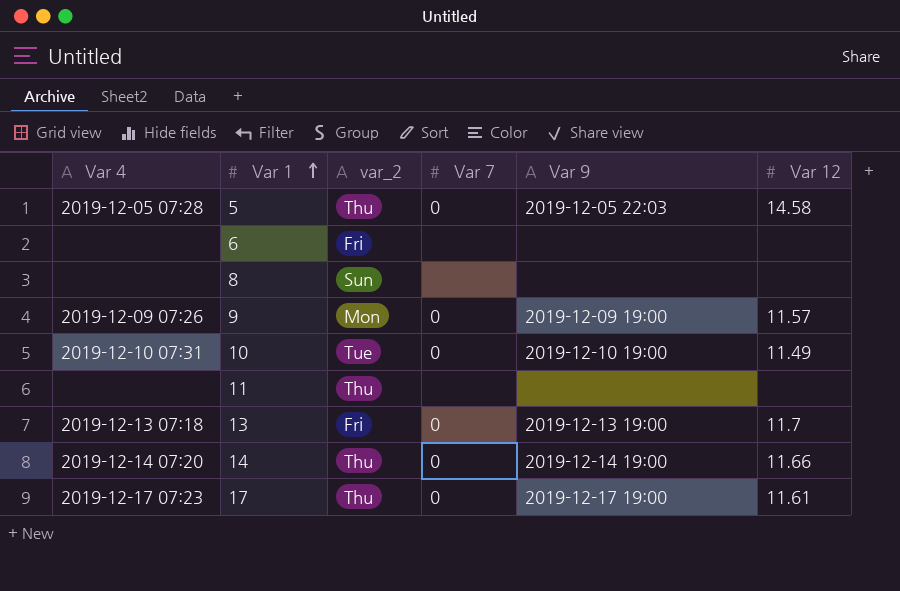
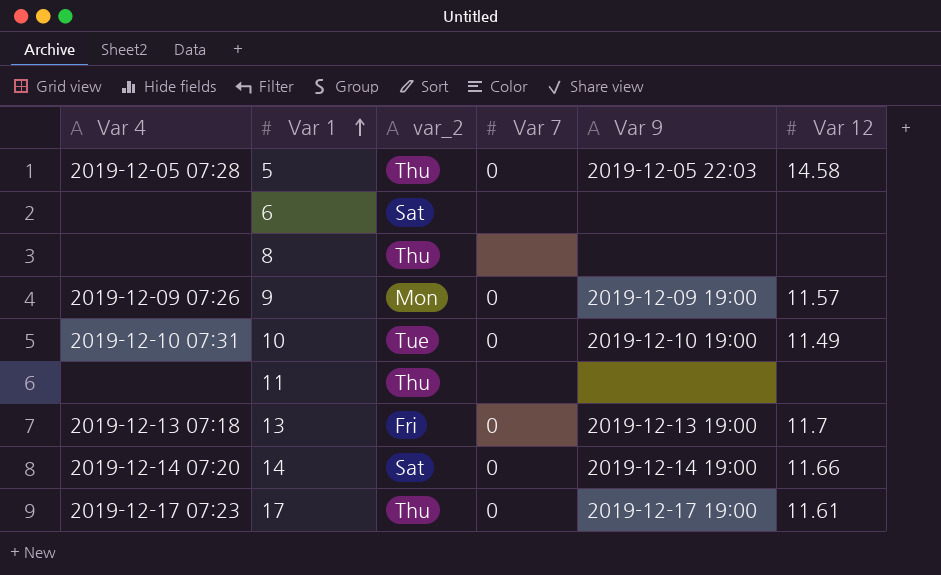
6 | var_2: Fri -> Sat
8 | var_2: Sun -> Thu
14 | var_2: Thu -> Sat

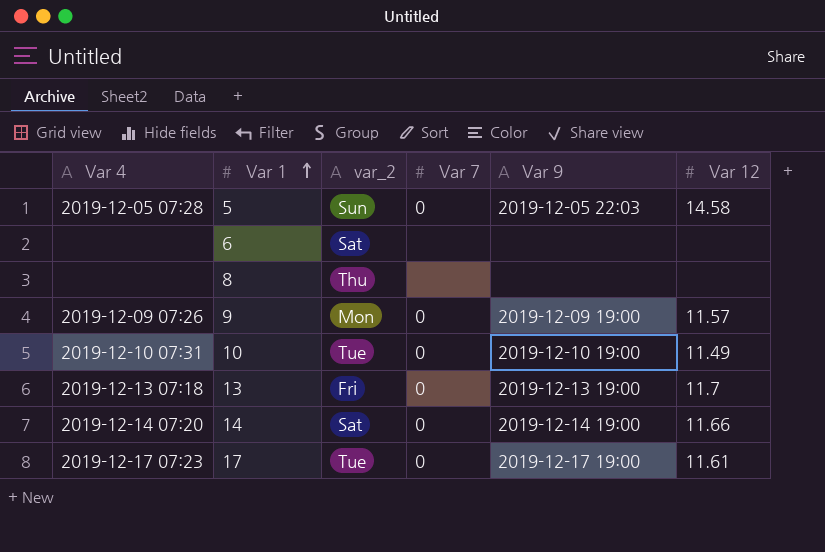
row 11: none | Thu | none | none | none -> none
5 | var_2: Thu -> Sun
17 | var_2: Thu -> Tue

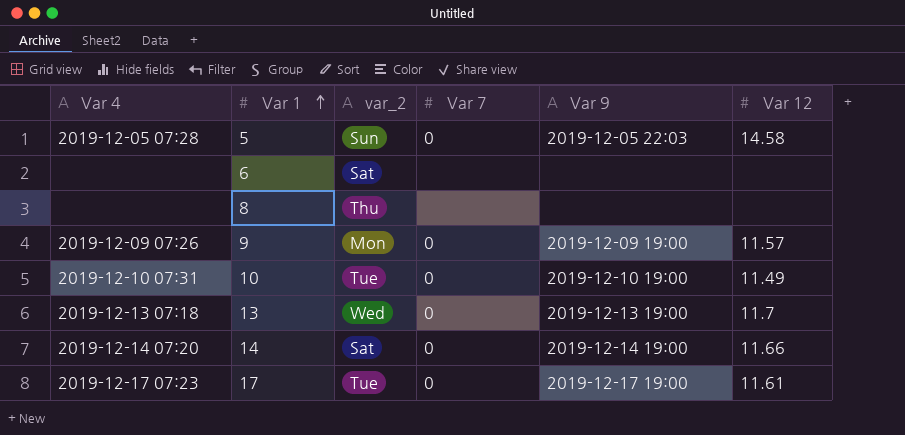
13 | var_2: Fri -> Wed

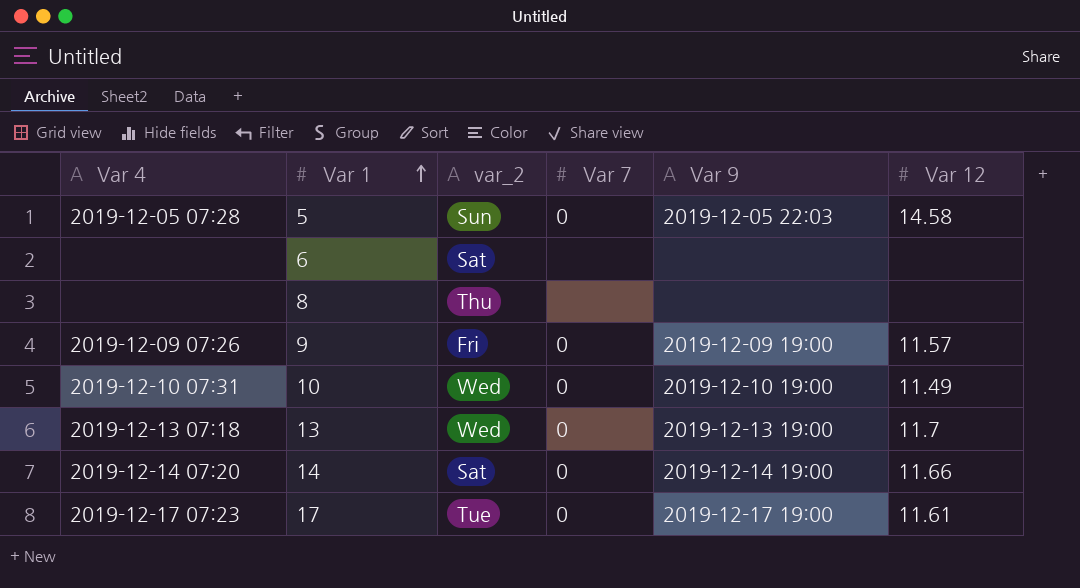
9 | var_2: Mon -> Fri
10 | var_2: Tue -> Wed

